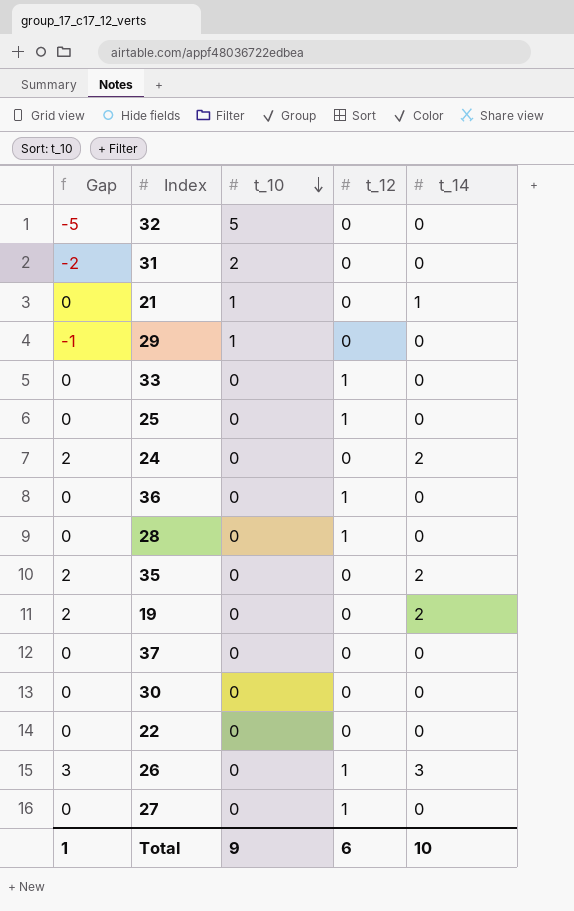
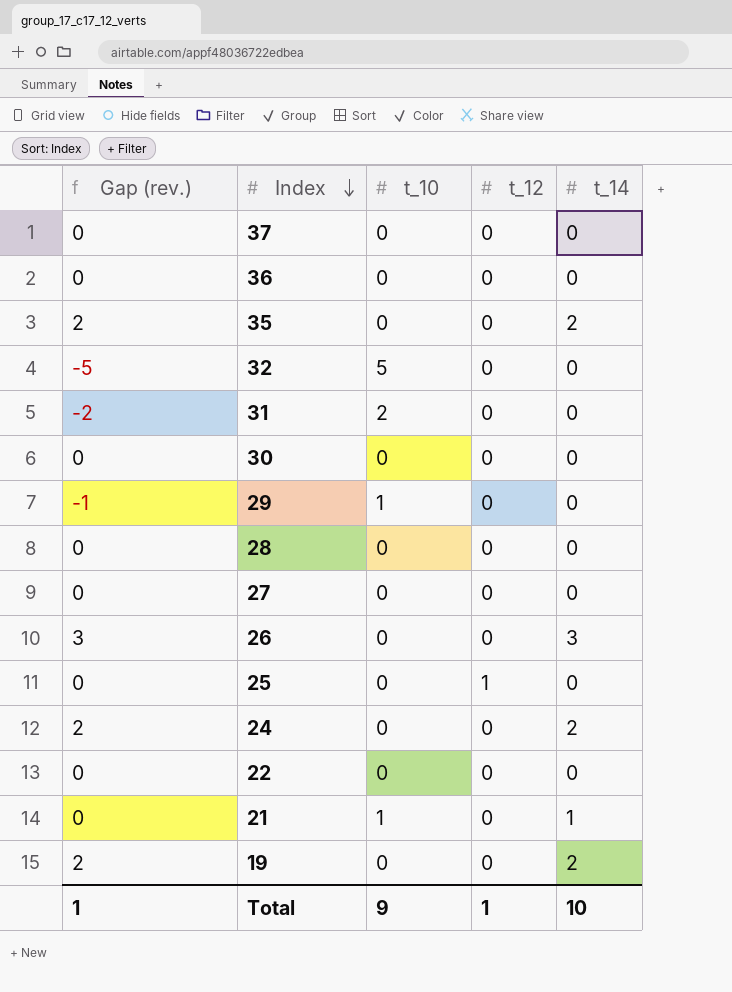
row order: t_10 descending -> Index descending
column name: Gap -> Gap (rev.)
row 33: 0 | 0 | 1 | 0 -> none
36 | t_12: 1 -> 0
28 | t_12: 1 -> 0
27 | t_12: 1 -> 0
26 | t_12: 1 -> 0
Total | t_12: 6 -> 1

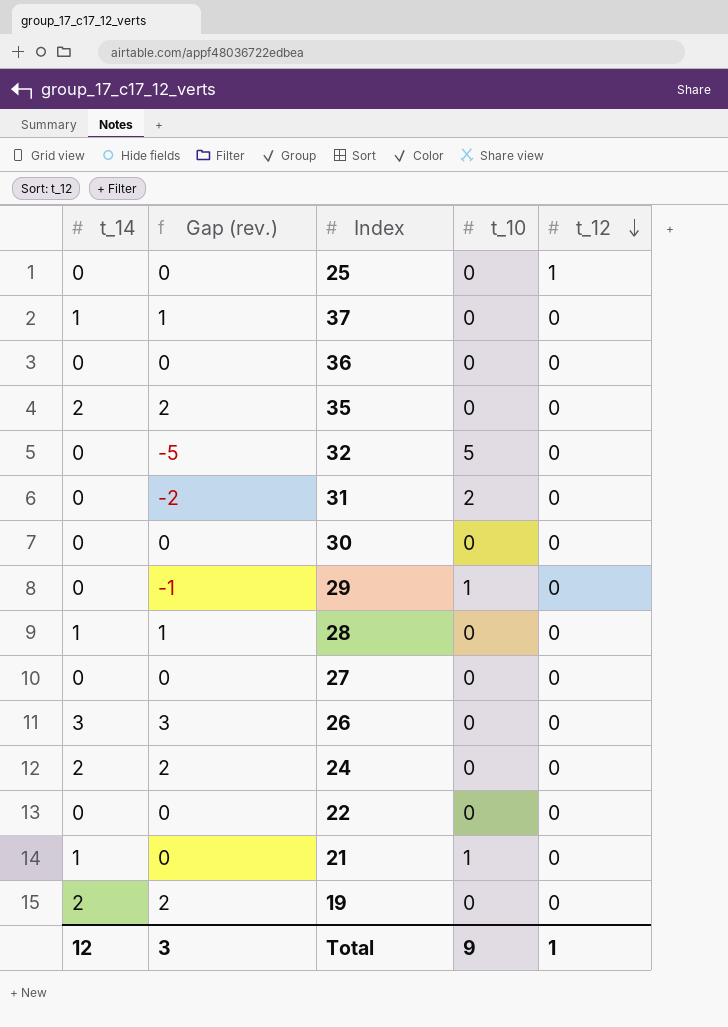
row order: Index descending -> t_12 descending
column t_14 | position: 5 -> 1
37 | t_14: 0 -> 1
37 | Gap (rev.): 0 -> 1
28 | t_14: 0 -> 1
28 | Gap (rev.): 0 -> 1
Total | t_14: 10 -> 12
Total | Gap (rev.): 1 -> 3

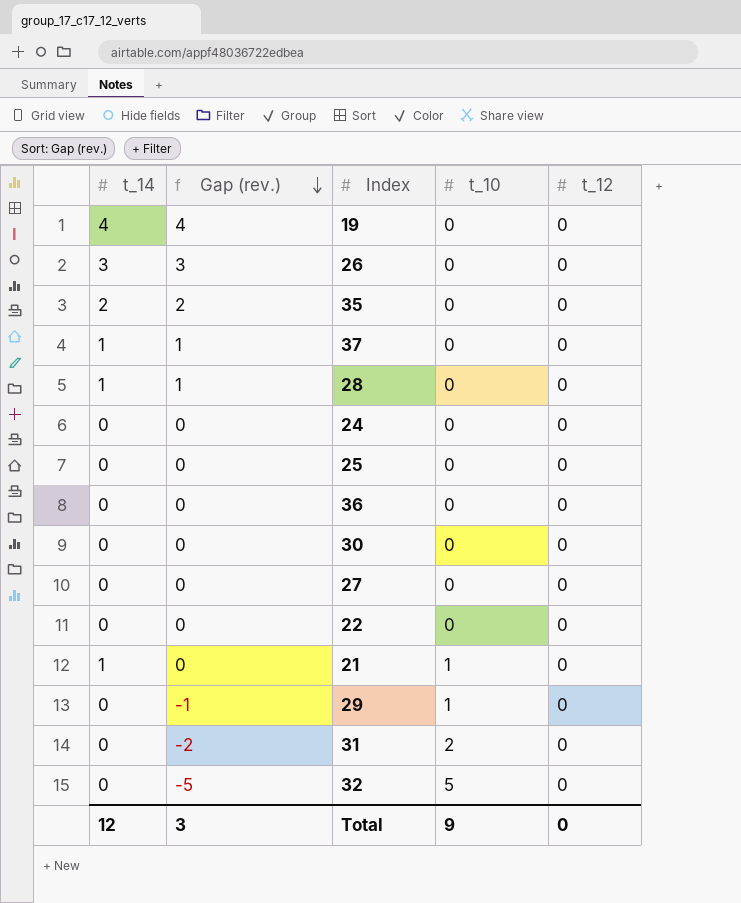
row order: t_12 descending -> Gap (rev.) descending
19 | t_14: 2 -> 4
19 | Gap (rev.): 2 -> 4
24 | t_14: 2 -> 0
24 | Gap (rev.): 2 -> 0
25 | t_12: 1 -> 0
Total | t_12: 1 -> 0

